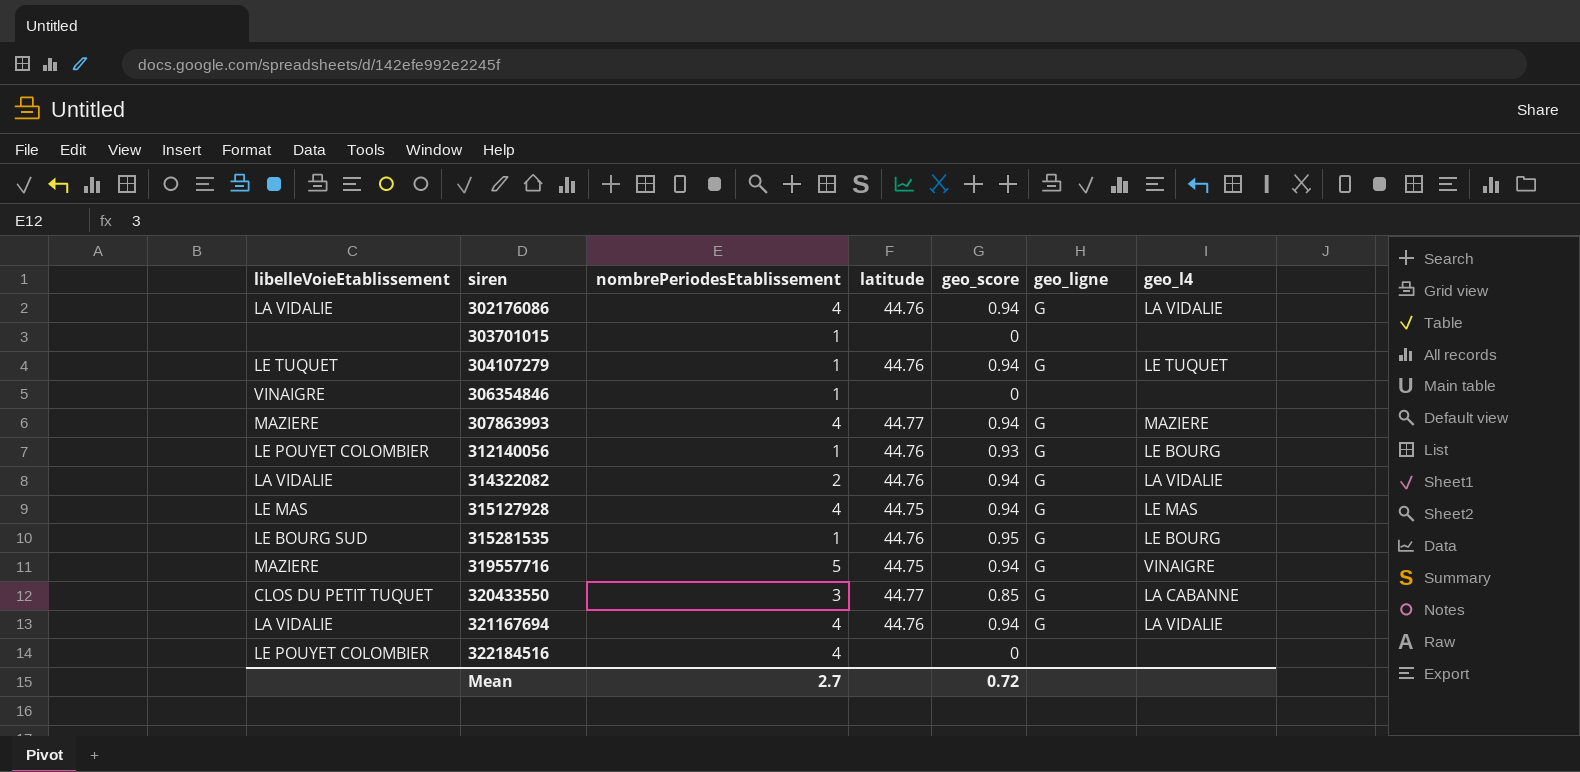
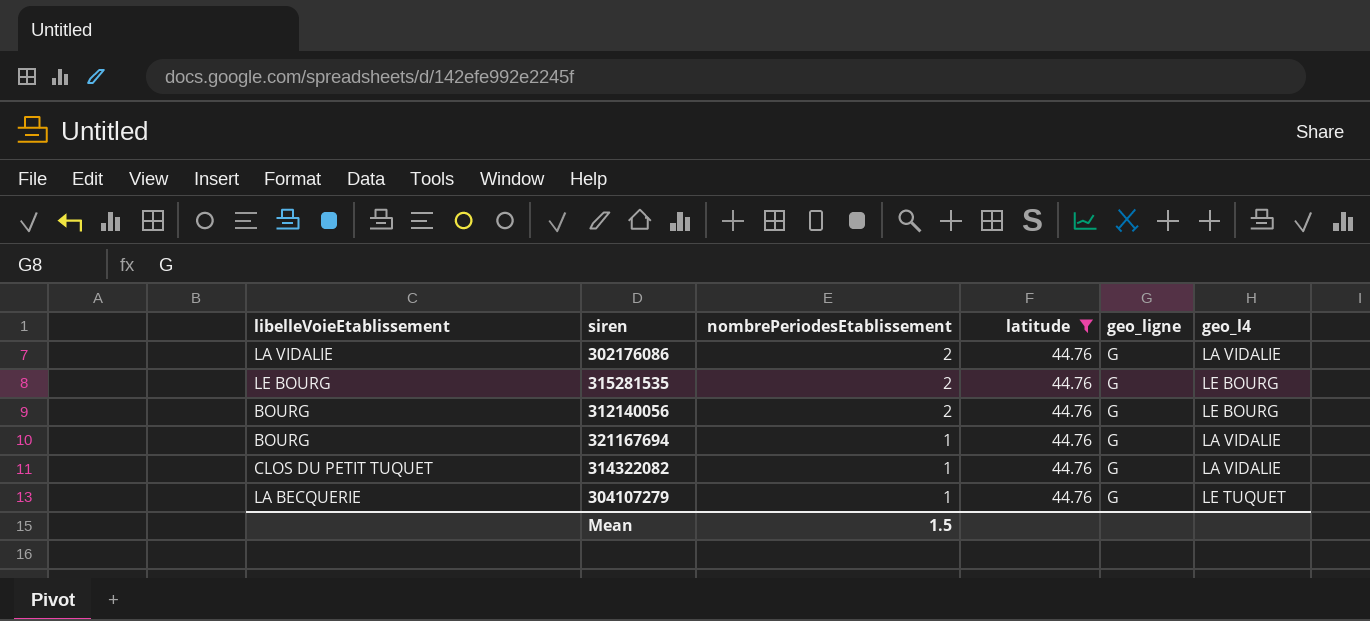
filter: none -> latitude = 44.76
row order: siren ascending -> nombrePeriodesEtablissement descending
column geo_score | position: 5 -> none
302176086 | nombrePeriodesEtablissement: 4 -> 2
315281535 | libelleVoieEtablissement: LE BOURG SUD -> LE BOURG
315281535 | nombrePeriodesEtablissement: 1 -> 2
312140056 | libelleVoieEtablissement: LE POUYET COLOMBIER -> BOURG
312140056 | nombrePeriodesEtablissement: 1 -> 2
321167694 | libelleVoieEtablissement: LA VIDALIE -> BOURG
321167694 | nombrePeriodesEtablissement: 4 -> 1
314322082 | libelleVoieEtablissement: LA VIDALIE -> CLOS DU PETIT TUQUET
314322082 | nombrePeriodesEtablissement: 2 -> 1
304107279 | libelleVoieEtablissement: LE TUQUET -> LA BECQUERIE
Mean | nombrePeriodesEtablissement: 2.7 -> 1.5

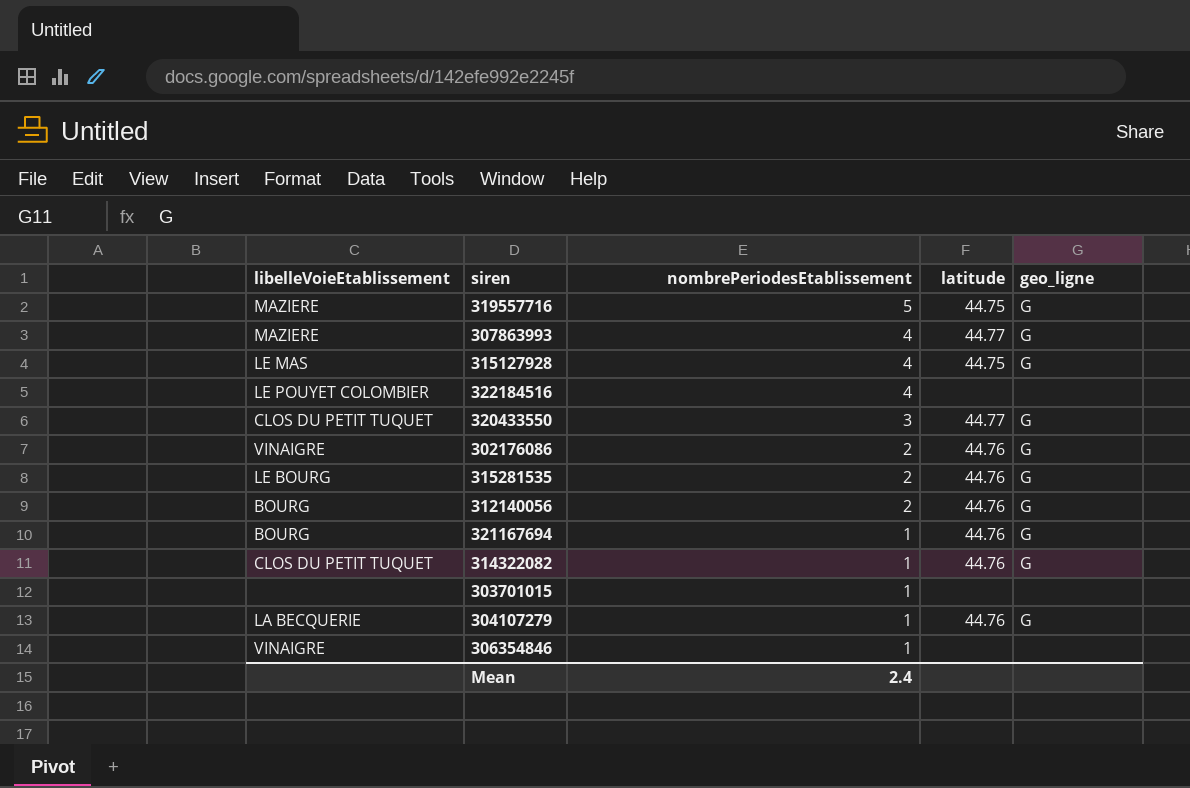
filter: latitude = 44.76 -> none
column geo_l4 | position: 6 -> none
302176086 | libelleVoieEtablissement: LA VIDALIE -> VINAIGRE
Mean | nombrePeriodesEtablissement: 1.5 -> 2.4

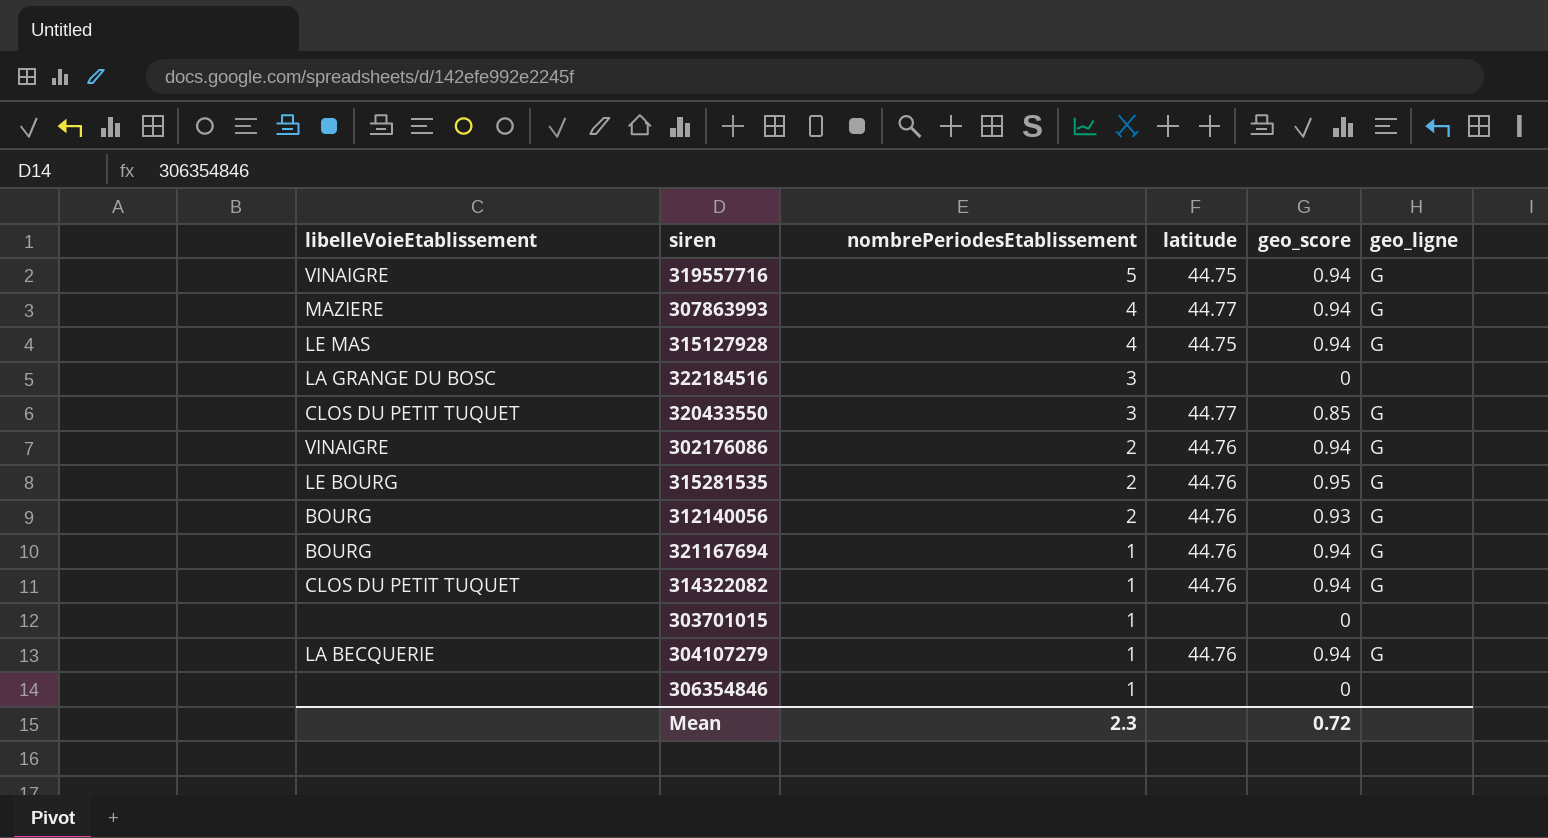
column geo_score | position: none -> 5
319557716 | libelleVoieEtablissement: MAZIERE -> VINAIGRE
322184516 | libelleVoieEtablissement: LE POUYET COLOMBIER -> LA GRANGE DU BOSC
322184516 | nombrePeriodesEtablissement: 4 -> 3
306354846 | libelleVoieEtablissement: VINAIGRE -> none
Mean | nombrePeriodesEtablissement: 2.4 -> 2.3

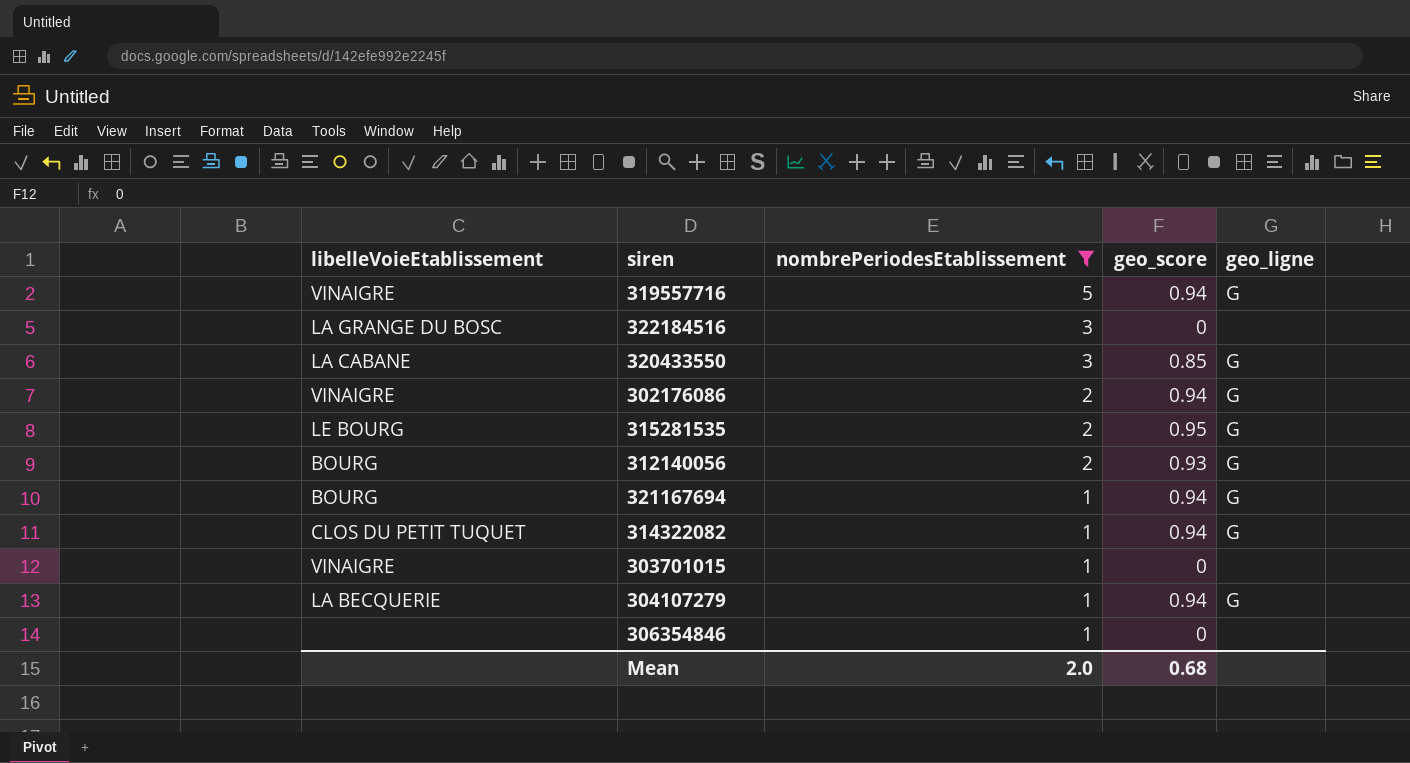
filter: none -> nombrePeriodesEtablissement != 4
column latitude | position: 4 -> none
320433550 | libelleVoieEtablissement: CLOS DU PETIT TUQUET -> LA CABANE
303701015 | libelleVoieEtablissement: none -> VINAIGRE
Mean | nombrePeriodesEtablissement: 2.3 -> 2.0
Mean | geo_score: 0.72 -> 0.68

